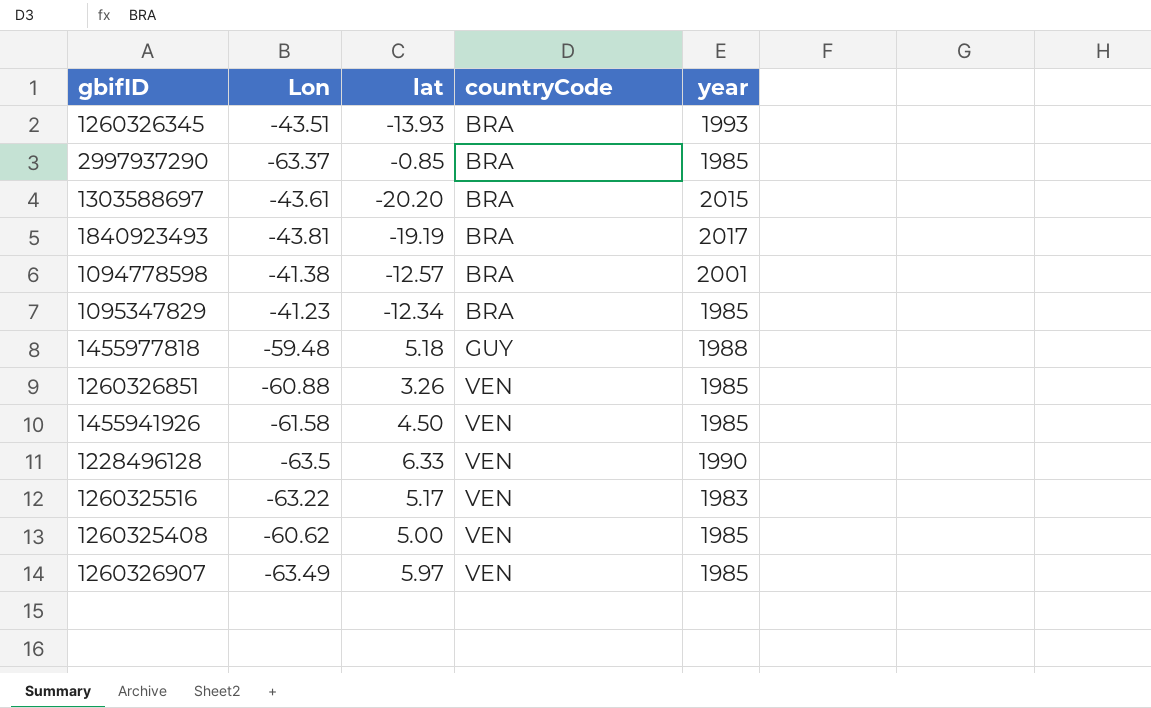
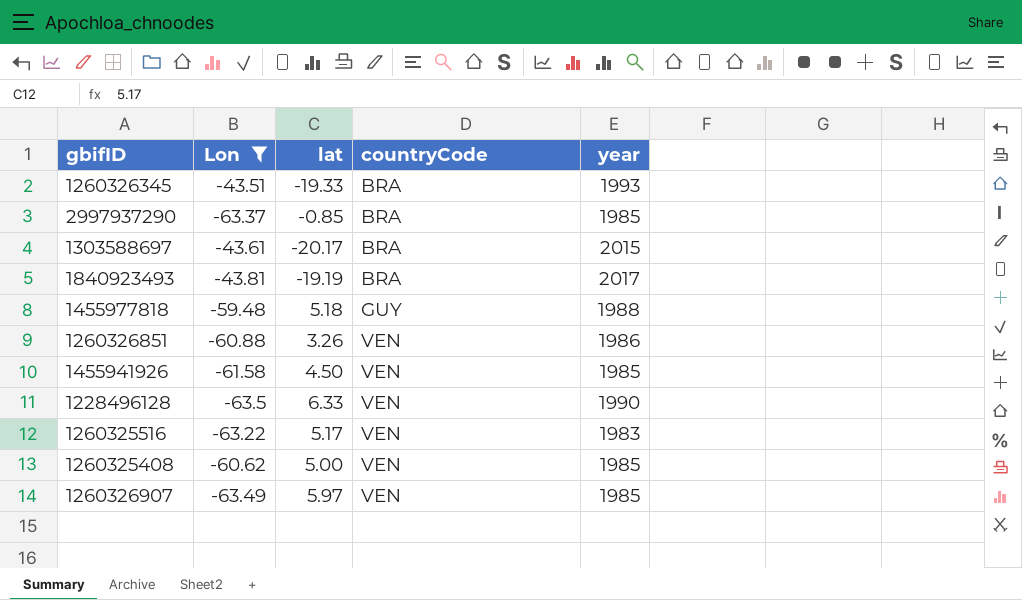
filter: none -> Lon <= -43.51
1260326345 | lat: -13.93 -> -19.33
1303588697 | lat: -20.20 -> -20.17
1260326851 | year: 1985 -> 1986

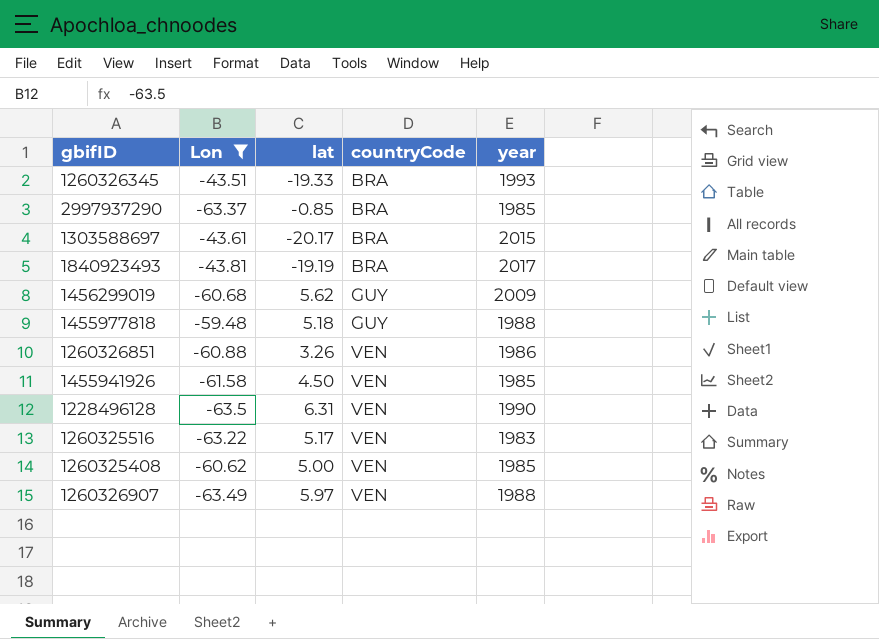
row 1456299019: none -> -60.68 | 5.62 | GUY | 2009
1228496128 | lat: 6.33 -> 6.31
1260326907 | year: 1985 -> 1988

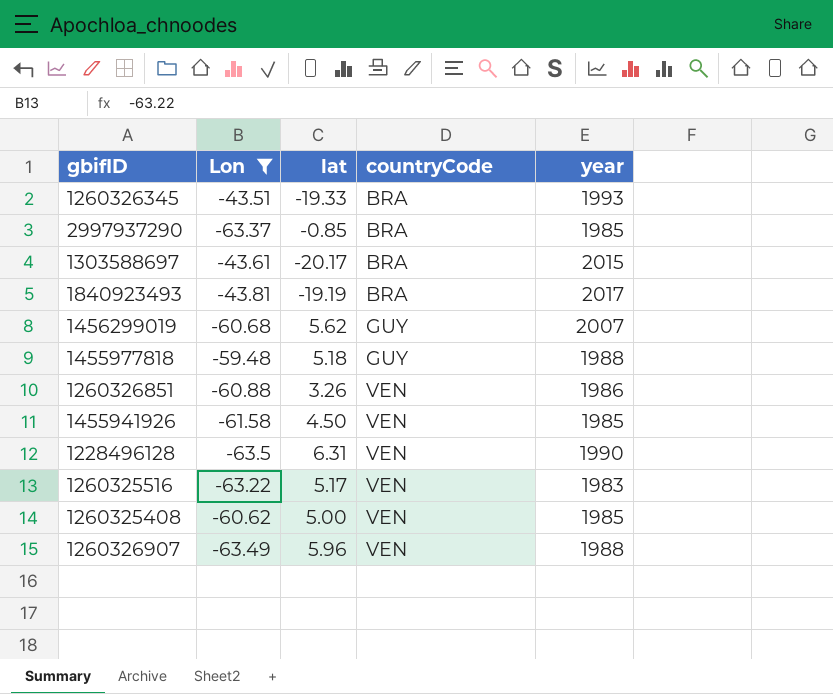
1456299019 | year: 2009 -> 2007
1260326907 | lat: 5.97 -> 5.96

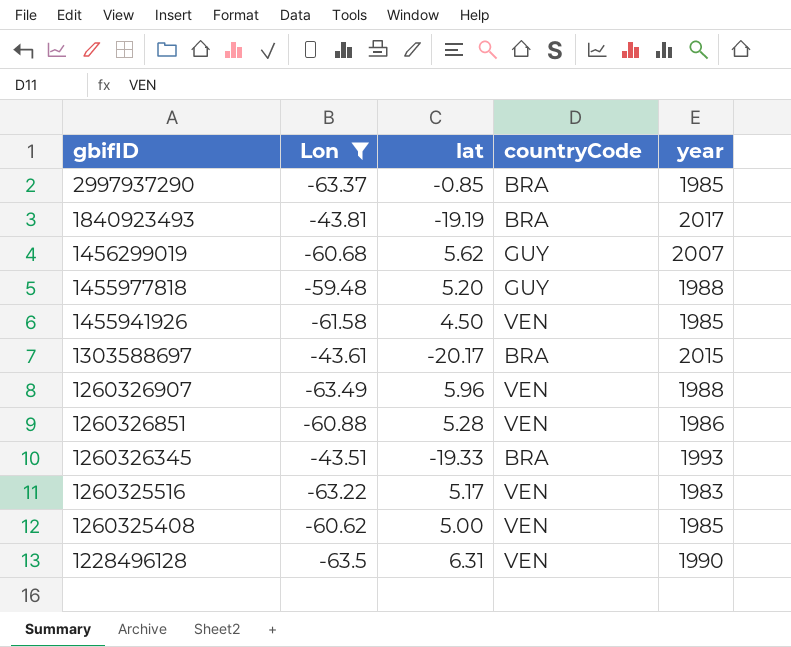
row order: countryCode ascending -> gbifID descending
1455977818 | lat: 5.18 -> 5.20
1260326851 | lat: 3.26 -> 5.28

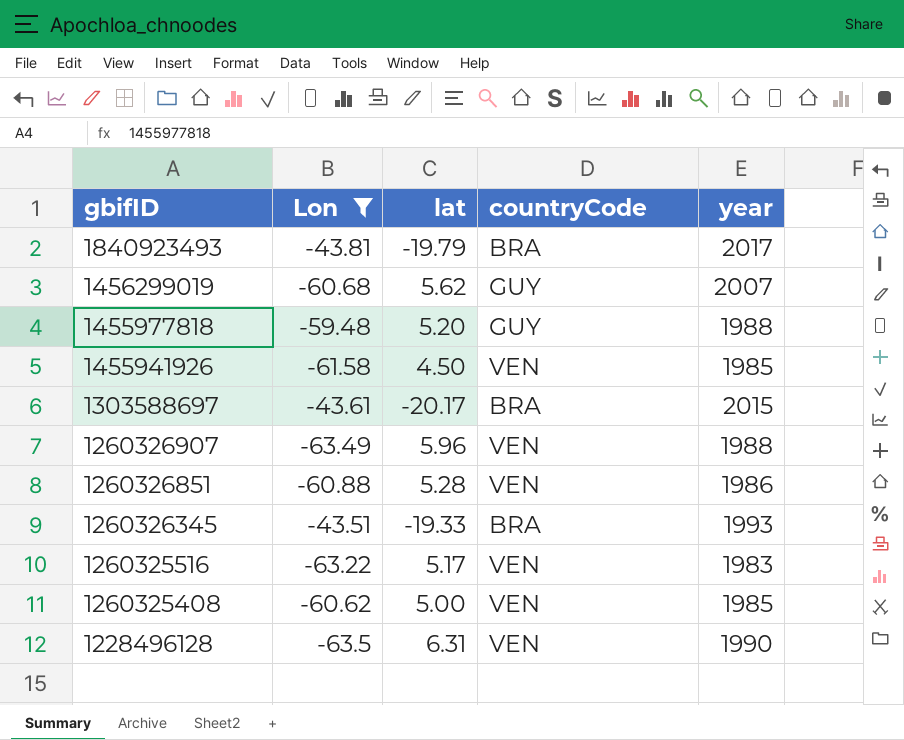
row 2997937290: -63.37 | -0.85 | BRA | 1985 -> none
1840923493 | lat: -19.19 -> -19.79

